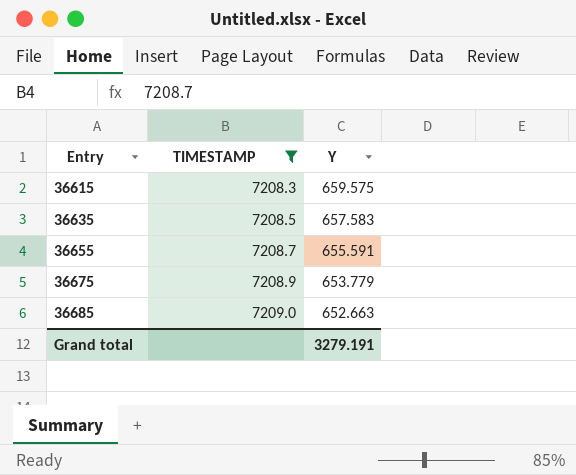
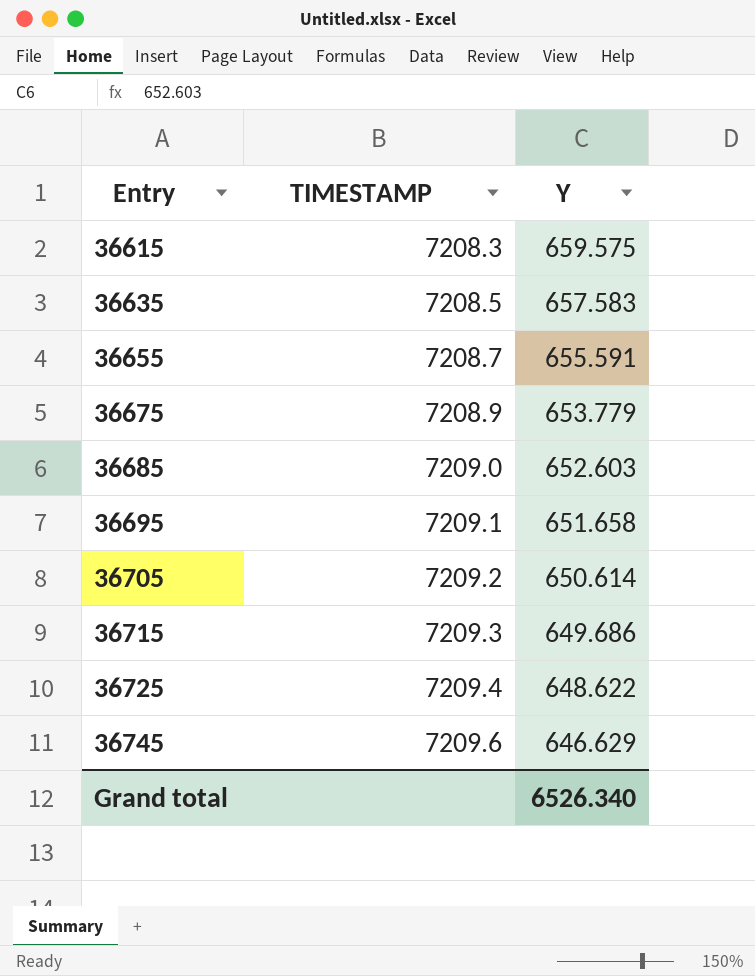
filter: TIMESTAMP <= 7209.0 -> none
36685 | Y: 652.663 -> 652.603
Grand total | Y: 3279.191 -> 6526.340

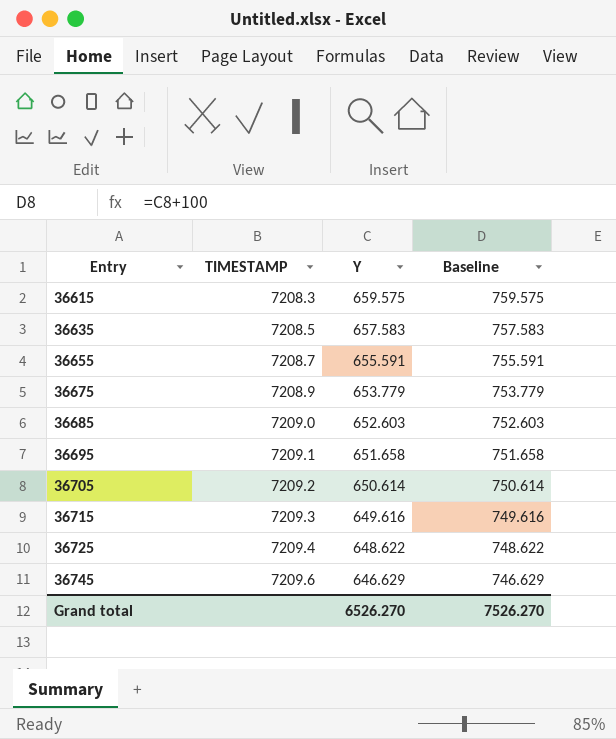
column Baseline | formula: none -> [Y] + 100
36715 | Y: 649.686 -> 649.616
Grand total | Y: 6526.340 -> 6526.270

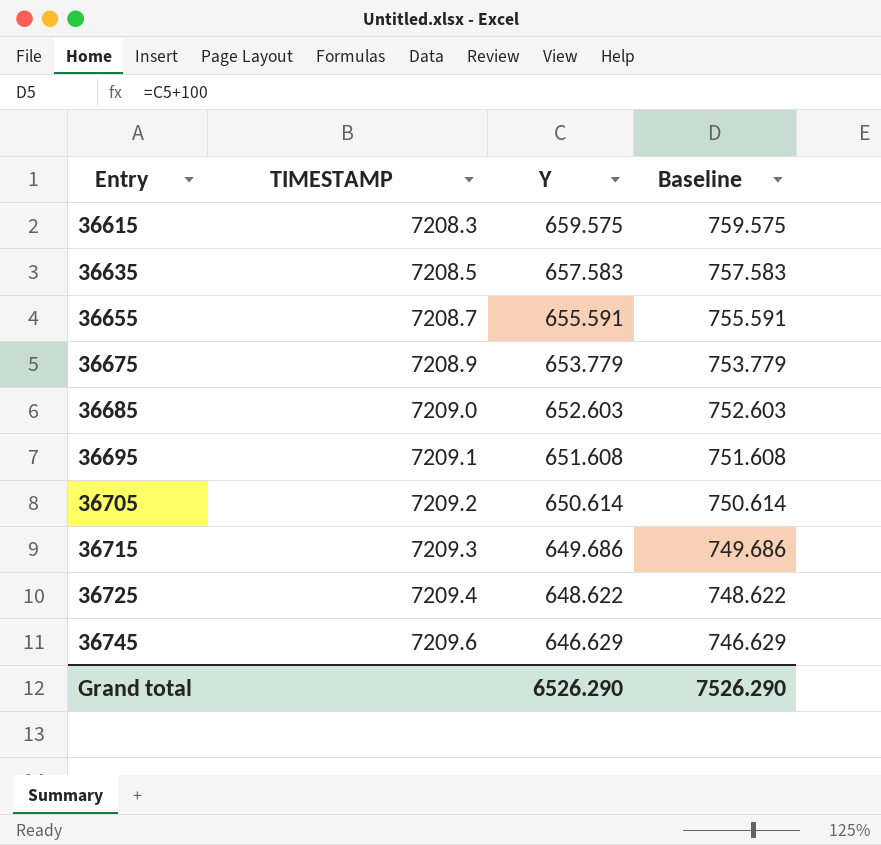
36695 | Y: 651.658 -> 651.608
36695 | Baseline: 751.658 -> 751.608
36715 | Y: 649.616 -> 649.686
36715 | Baseline: 749.616 -> 749.686
Grand total | Y: 6526.270 -> 6526.290
Grand total | Baseline: 7526.270 -> 7526.290

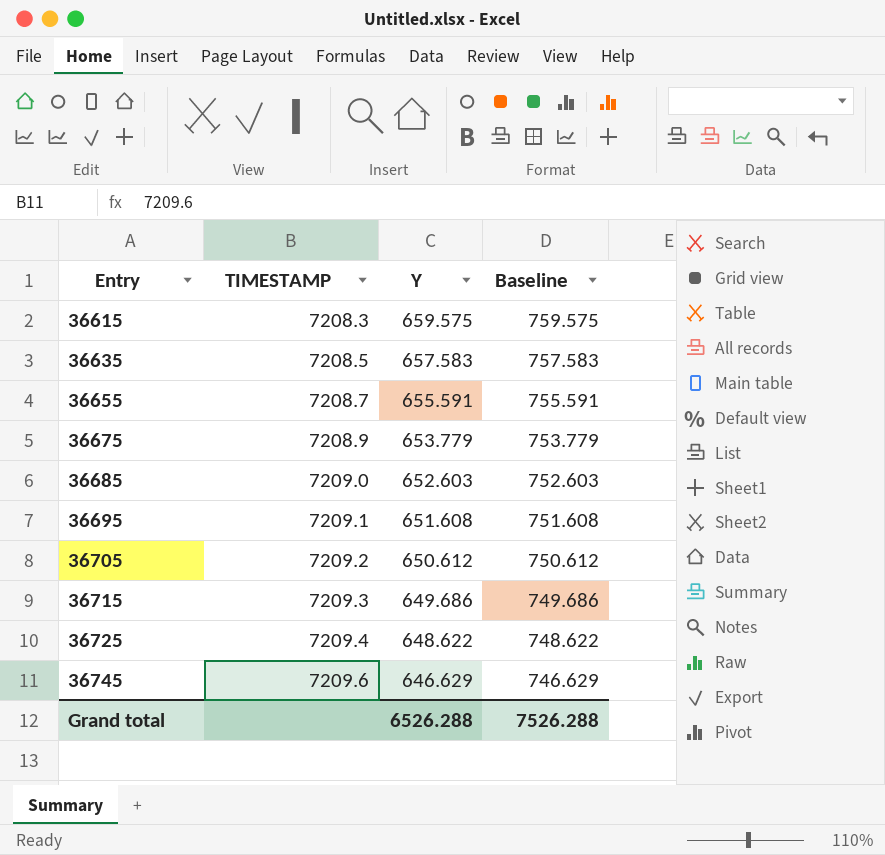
36705 | Y: 650.614 -> 650.612
36705 | Baseline: 750.614 -> 750.612
Grand total | Y: 6526.290 -> 6526.288
Grand total | Baseline: 7526.290 -> 7526.288

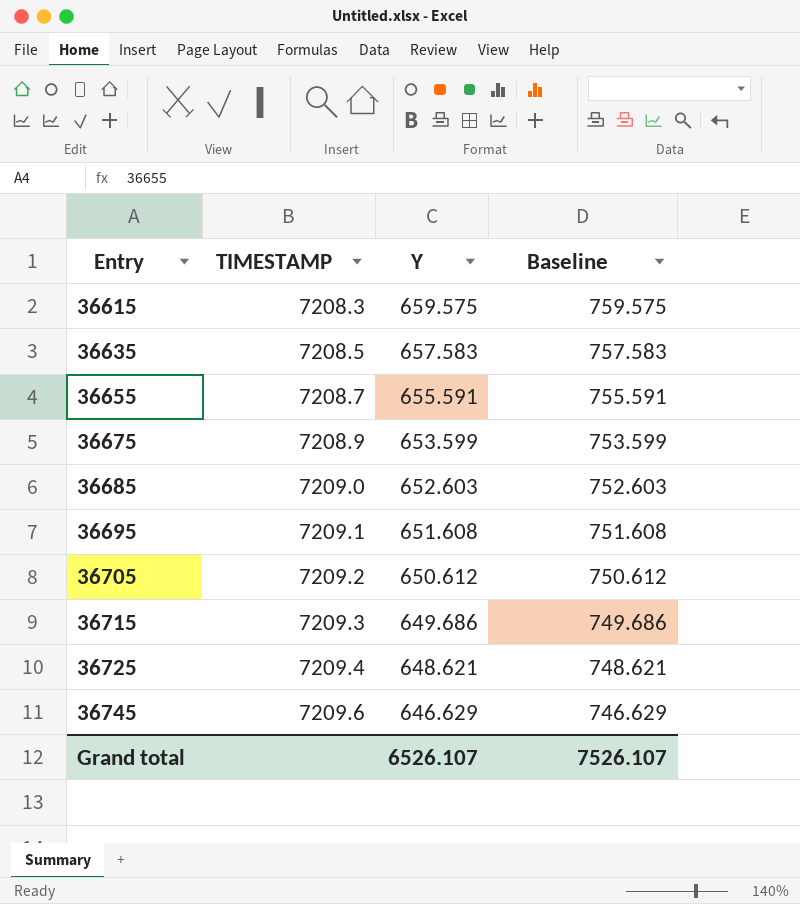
36675 | Y: 653.779 -> 653.599
36675 | Baseline: 753.779 -> 753.599
36725 | Y: 648.622 -> 648.621
36725 | Baseline: 748.622 -> 748.621
Grand total | Y: 6526.288 -> 6526.107
Grand total | Baseline: 7526.288 -> 7526.107

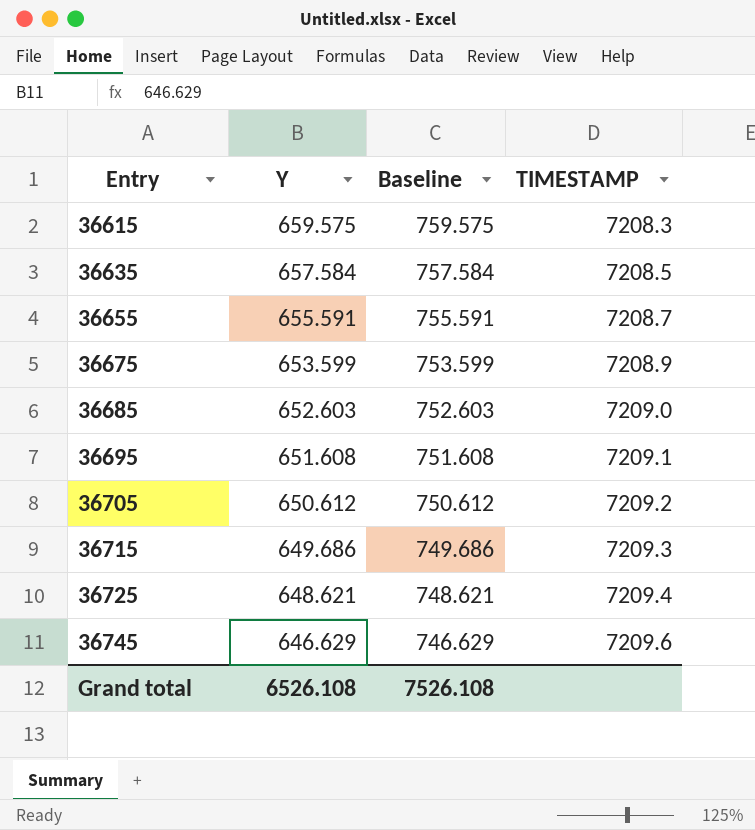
column TIMESTAMP | position: 2 -> 4
36635 | Y: 657.583 -> 657.584
36635 | Baseline: 757.583 -> 757.584
Grand total | Y: 6526.107 -> 6526.108
Grand total | Baseline: 7526.107 -> 7526.108

